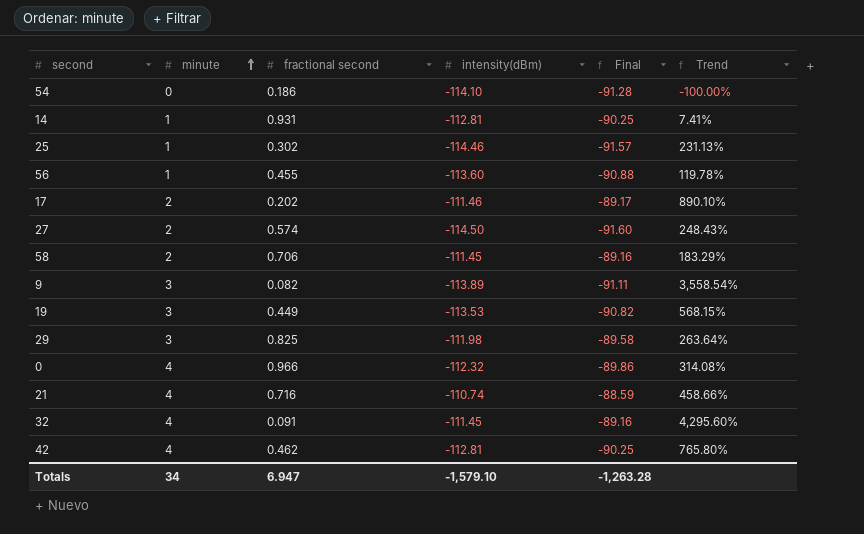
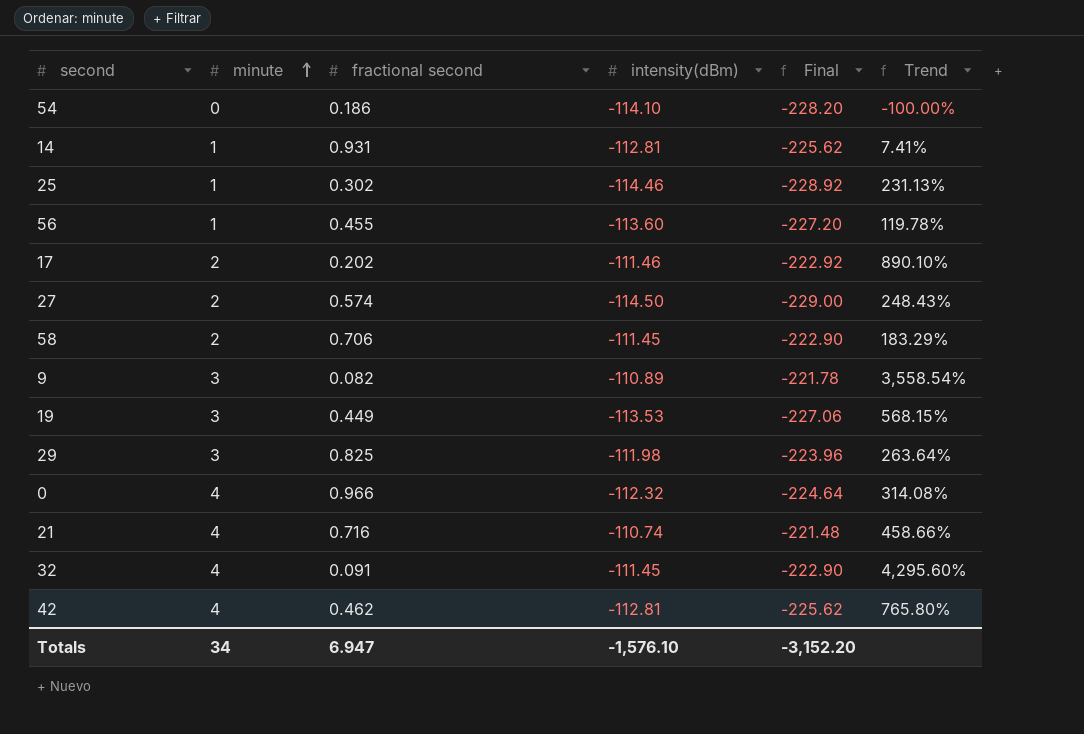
column Final | formula: [intensity(dBm)] * 0.8 -> [intensity(dBm)] * 2
9 | intensity(dBm): -113.89 -> -110.89
Totals | intensity(dBm): -1,579.10 -> -1,576.10
Totals | Final: -1,263.28 -> -3,152.20

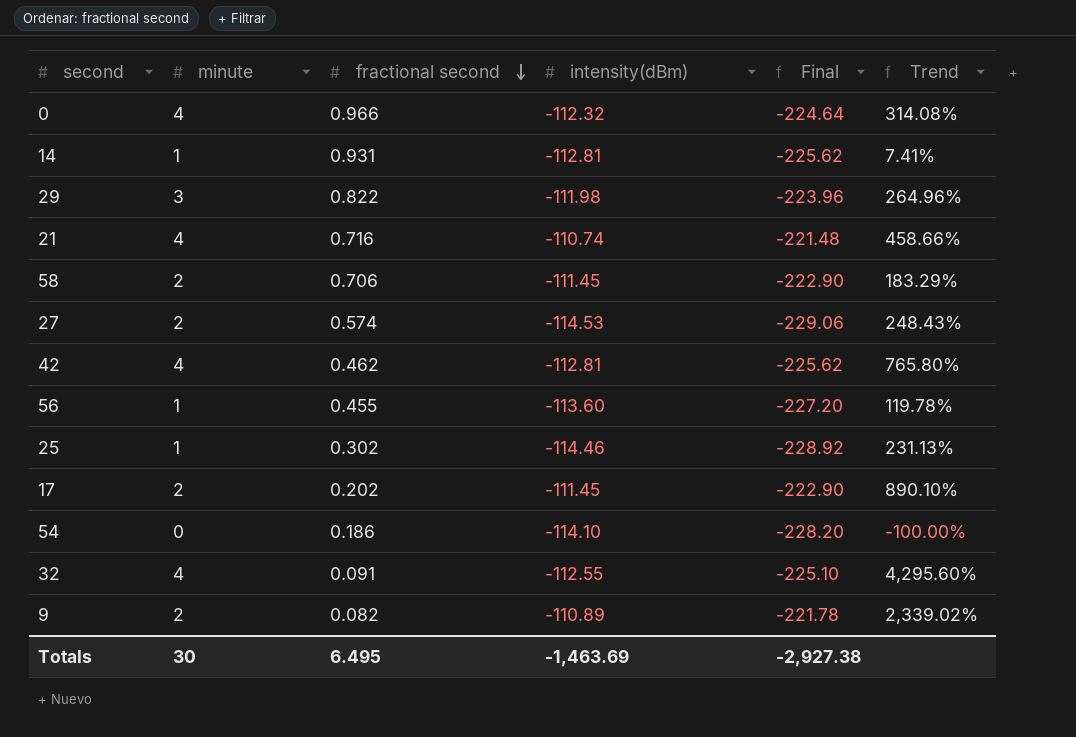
row order: minute ascending -> fractional second descending
row 19: 3 | 0.449 | -113.53 | -227.06 | 568.15% -> none
29 | fractional second: 0.825 -> 0.822
29 | Trend: 263.64% -> 264.96%
27 | intensity(dBm): -114.50 -> -114.53
27 | Final: -229.00 -> -229.06
17 | intensity(dBm): -111.46 -> -111.45
17 | Final: -222.92 -> -222.90
32 | intensity(dBm): -111.45 -> -112.55
32 | Final: -222.90 -> -225.10
9 | minute: 3 -> 2
9 | Trend: 3,558.54% -> 2,339.02%
Totals | minute: 34 -> 30
Totals | fractional second: 6.947 -> 6.495
Totals | intensity(dBm): -1,576.10 -> -1,463.69
Totals | Final: -3,152.20 -> -2,927.38

